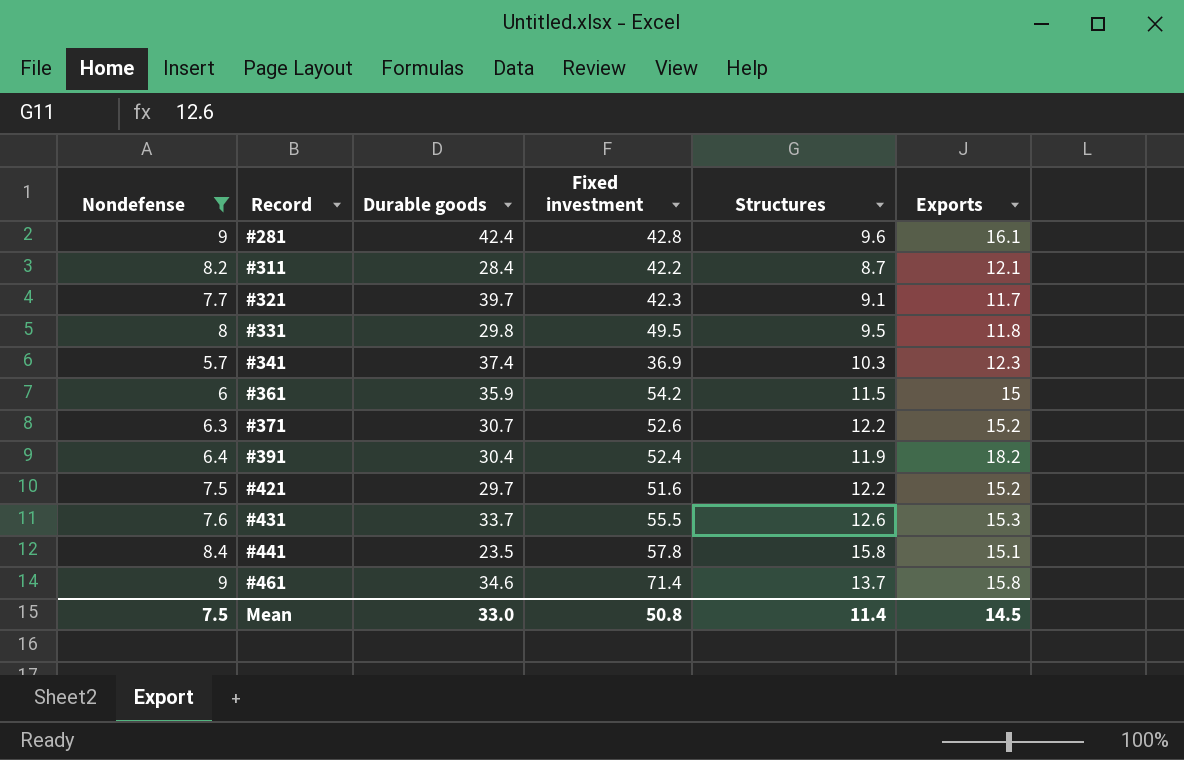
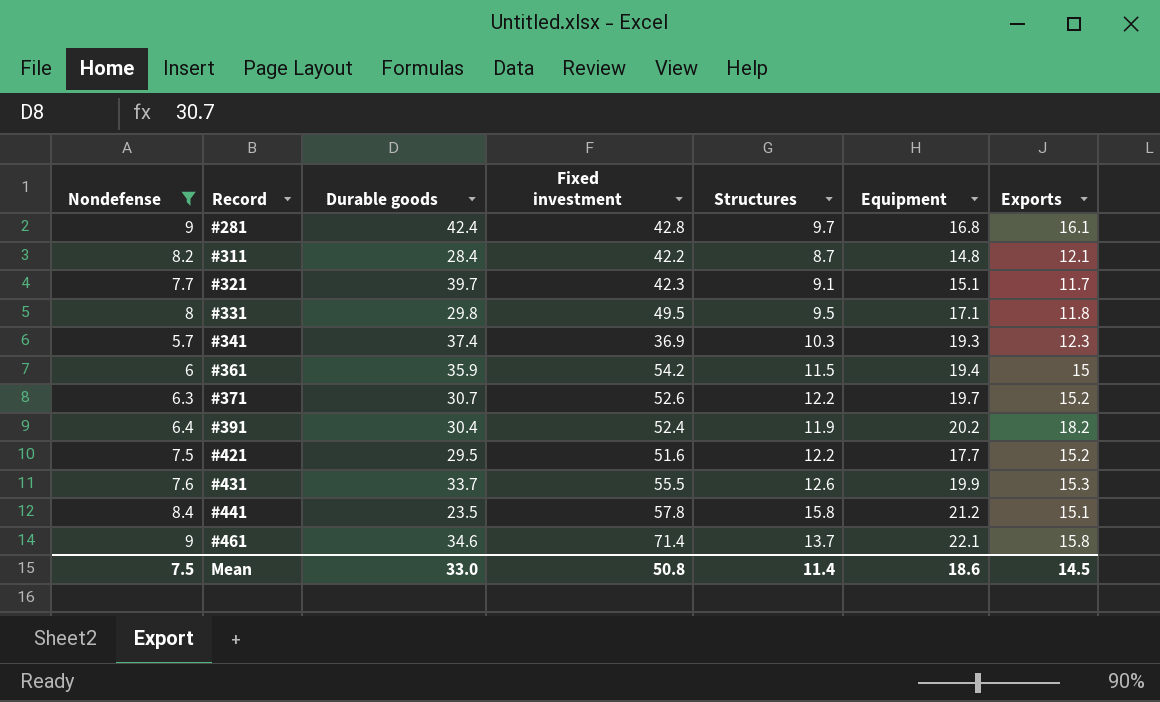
column Equipment | position: none -> 6
#281 | Structures: 9.6 -> 9.7
#421 | Durable goods: 29.7 -> 29.5

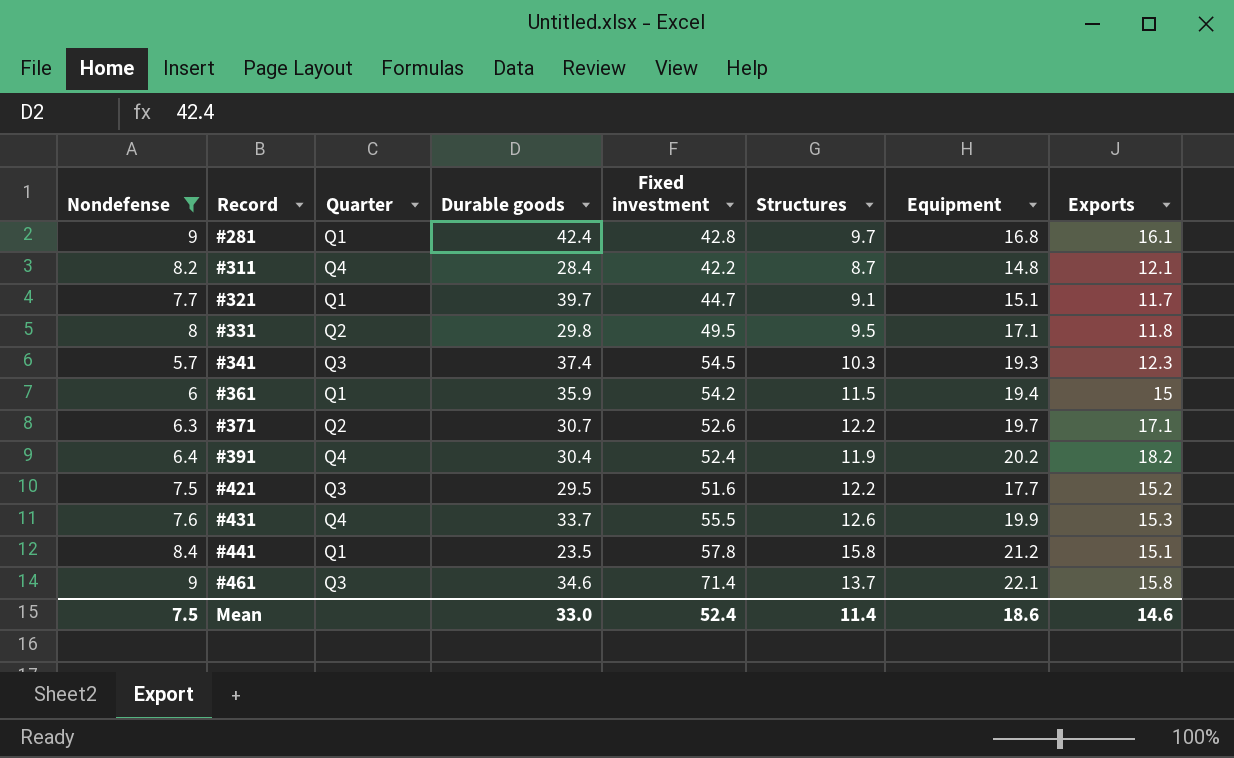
column Quarter | position: none -> 3
#321 | Fixed investment: 42.3 -> 44.7
#341 | Fixed investment: 36.9 -> 54.5
#371 | Exports: 15.2 -> 17.1
Mean | Fixed investment: 50.8 -> 52.4
Mean | Exports: 14.5 -> 14.6

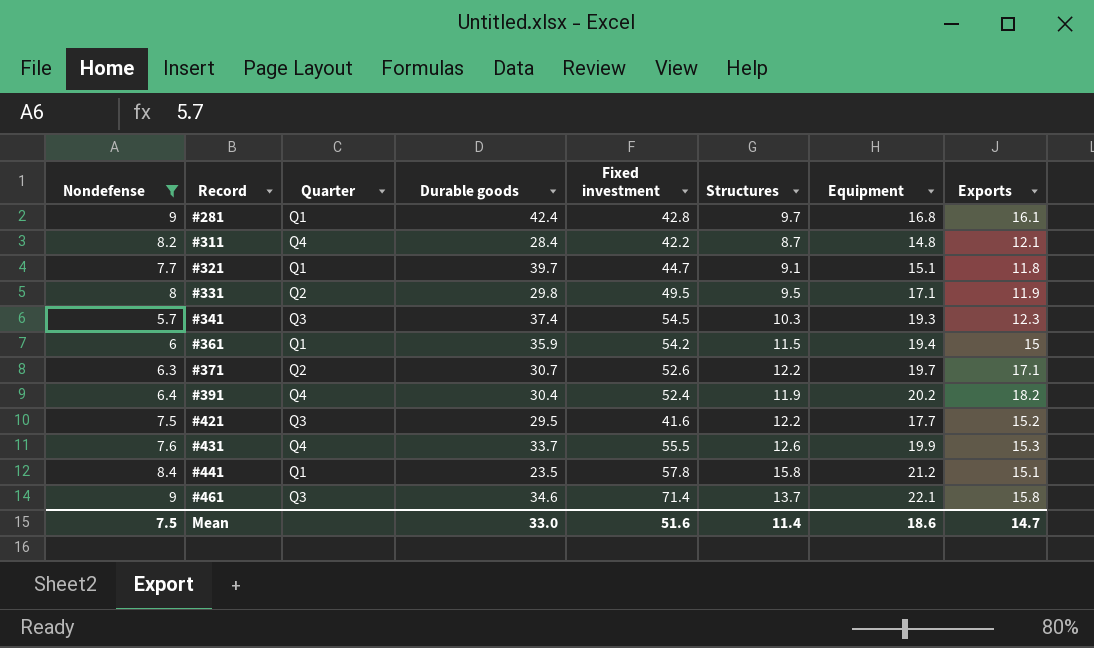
#321 | Exports: 11.7 -> 11.8
#331 | Exports: 11.8 -> 11.9
#421 | Fixed investment: 51.6 -> 41.6
Mean | Fixed investment: 52.4 -> 51.6
Mean | Exports: 14.6 -> 14.7

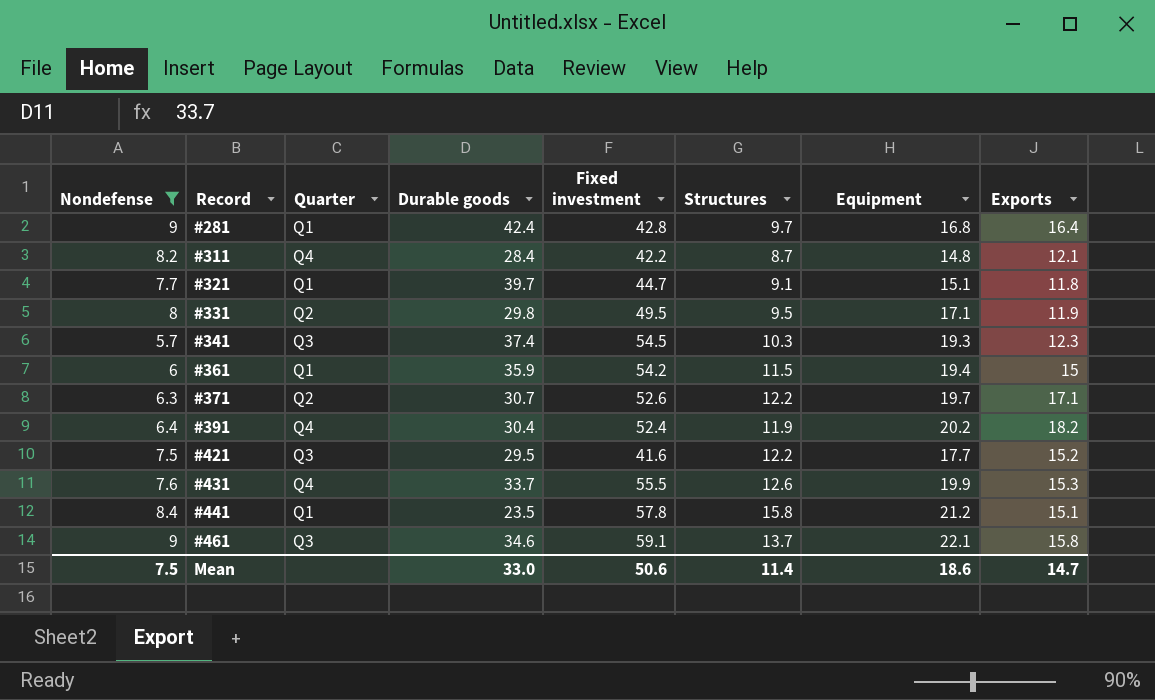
#281 | Exports: 16.1 -> 16.4
#461 | Fixed investment: 71.4 -> 59.1
Mean | Fixed investment: 51.6 -> 50.6

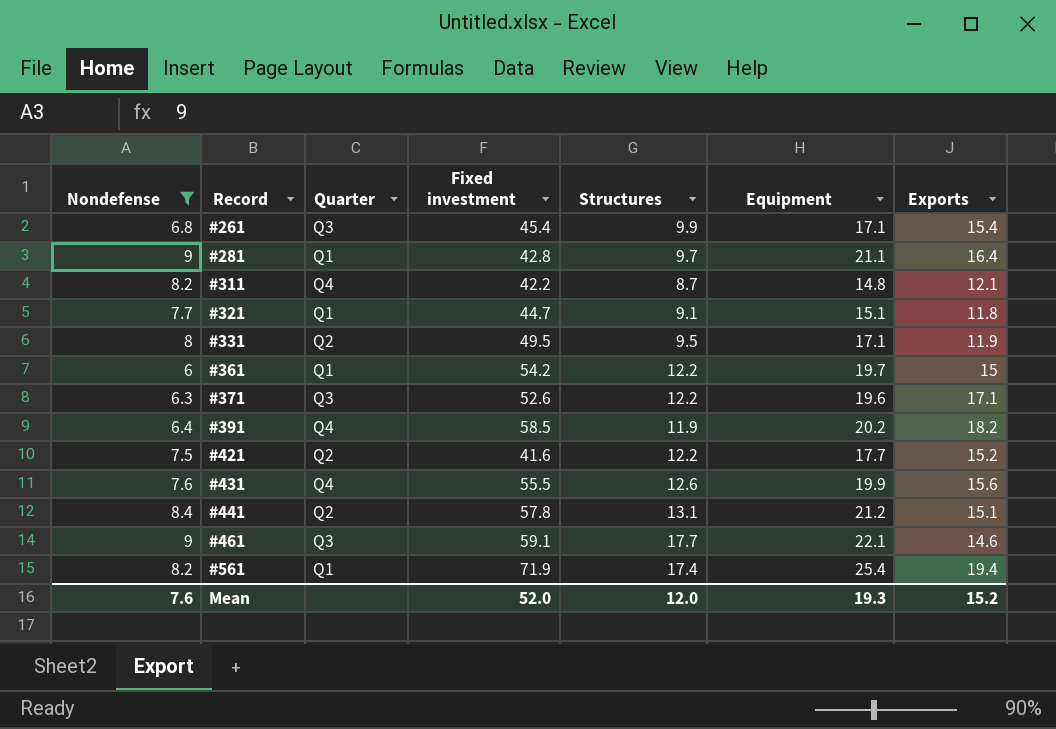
column Durable goods | position: 4 -> none
row #341: 5.7 | Q3 | 37.4 | 54.5 | 10.3 | 19.3 | 12.3 -> none
row #261: none -> 6.8 | Q3 | 45.4 | 9.9 | 17.1 | 15.4
#281 | Equipment: 16.8 -> 21.1
#361 | Structures: 11.5 -> 12.2
#361 | Equipment: 19.4 -> 19.7
#371 | Quarter: Q2 -> Q3
#371 | Equipment: 19.7 -> 19.6
#391 | Fixed investment: 52.4 -> 58.5
#421 | Quarter: Q3 -> Q2
#431 | Exports: 15.3 -> 15.6
#441 | Quarter: Q1 -> Q2
#441 | Structures: 15.8 -> 13.1
#461 | Structures: 13.7 -> 17.7
#461 | Exports: 15.8 -> 14.6
row #561: none -> 8.2 | Q1 | 71.9 | 17.4 | 25.4 | 19.4
Mean | Nondefense: 7.5 -> 7.6
Mean | Fixed investment: 50.6 -> 52.0
Mean | Structures: 11.4 -> 12.0
Mean | Equipment: 18.6 -> 19.3
Mean | Exports: 14.7 -> 15.2

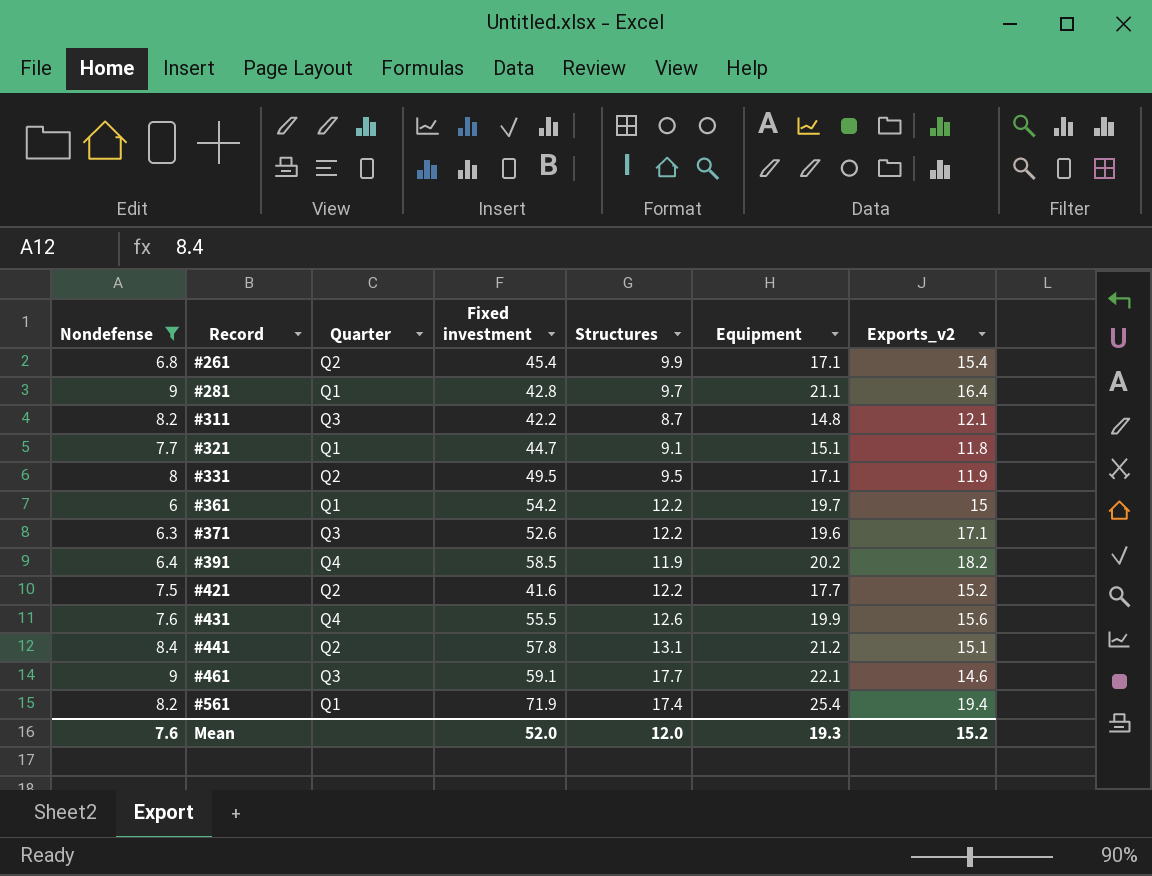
column name: Exports -> Exports_v2
#261 | Quarter: Q3 -> Q2
#311 | Quarter: Q4 -> Q3

